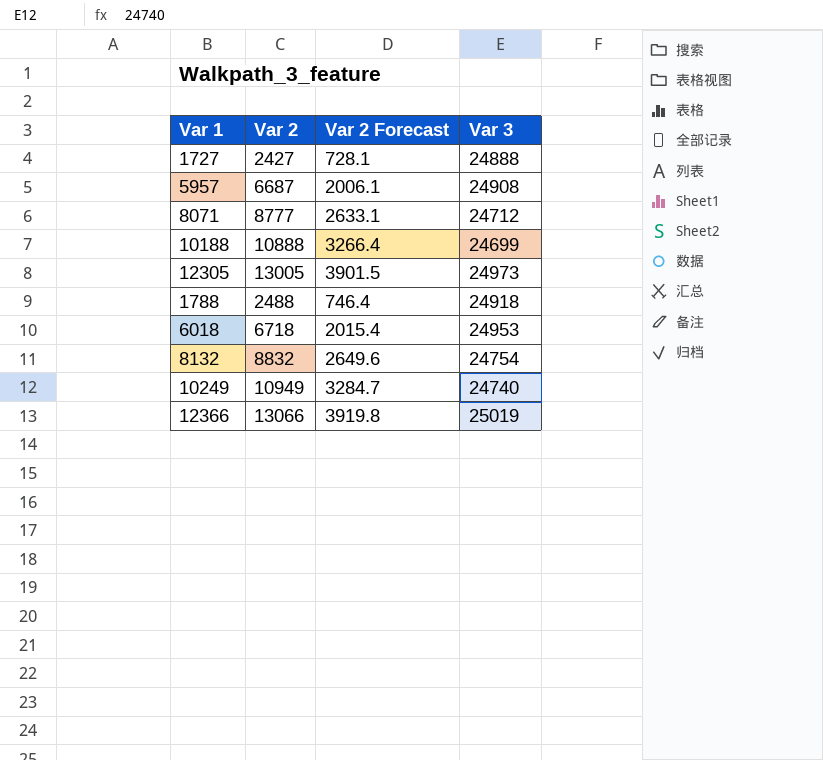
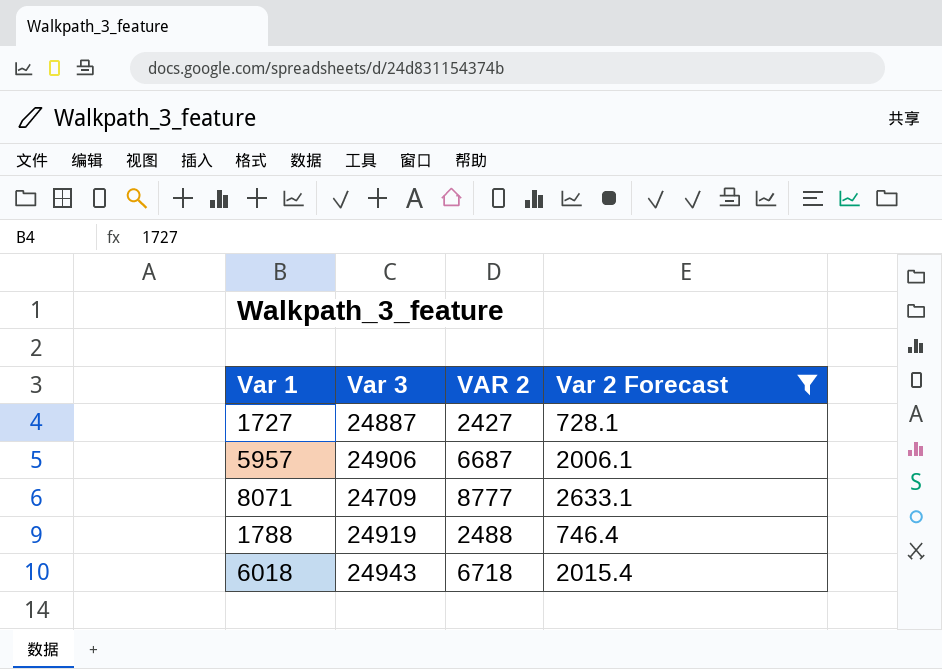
filter: none -> Var 2 Forecast <= 2633.1
column Var 3 | position: 4 -> 2
column name: Var 2 -> VAR 2
1727 | Var 3: 24888 -> 24887
5957 | Var 3: 24908 -> 24906
8071 | Var 3: 24712 -> 24709
1788 | Var 3: 24918 -> 24919
6018 | Var 3: 24953 -> 24943

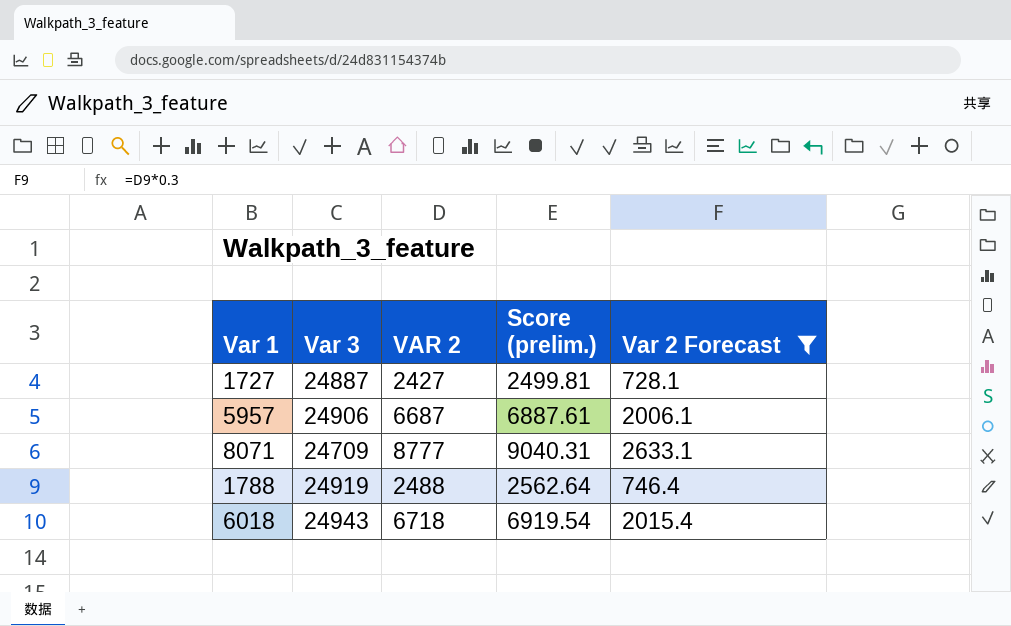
column Score (prelim.) | formula: none -> [VAR 2] * 1.03

